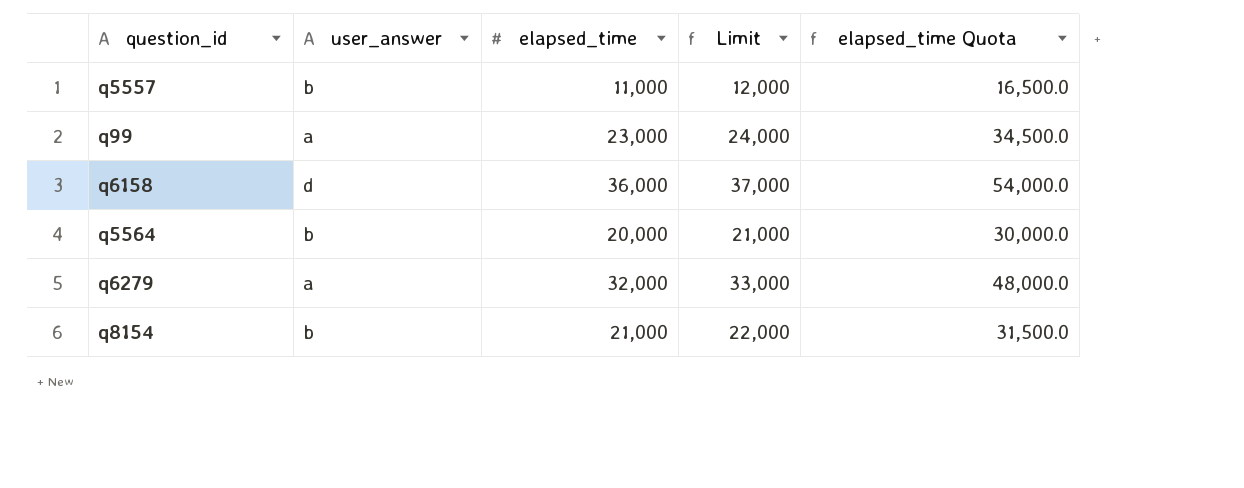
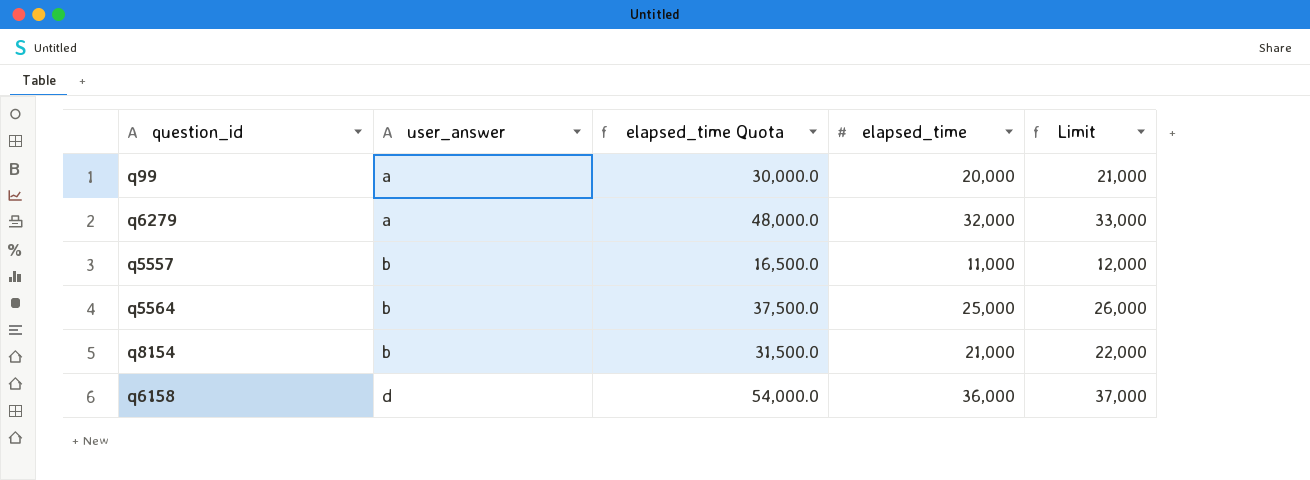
row order: none -> user_answer ascending
column elapsed_time Quota | position: 5 -> 3
q99 | elapsed_time Quota: 34,500.0 -> 30,000.0
q99 | elapsed_time: 23,000 -> 20,000
q99 | Limit: 24,000 -> 21,000
q5564 | elapsed_time Quota: 30,000.0 -> 37,500.0
q5564 | elapsed_time: 20,000 -> 25,000
q5564 | Limit: 21,000 -> 26,000

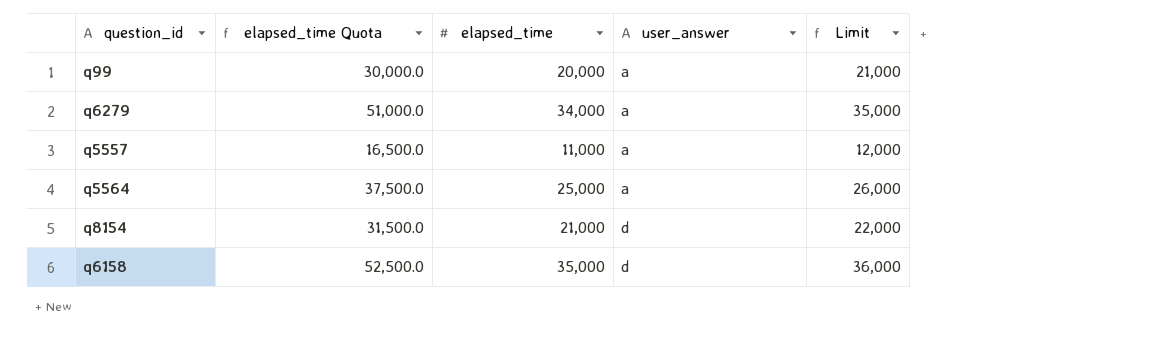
column user_answer | position: 2 -> 4
q6279 | elapsed_time Quota: 48,000.0 -> 51,000.0
q6279 | elapsed_time: 32,000 -> 34,000
q6279 | Limit: 33,000 -> 35,000
q5557 | user_answer: b -> a
q5564 | user_answer: b -> a
q8154 | user_answer: b -> d
q6158 | elapsed_time Quota: 54,000.0 -> 52,500.0
q6158 | elapsed_time: 36,000 -> 35,000
q6158 | Limit: 37,000 -> 36,000

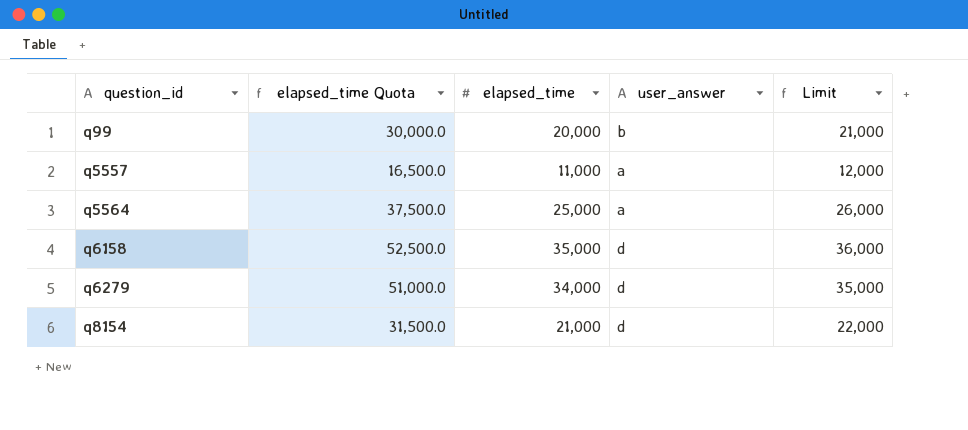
row order: user_answer ascending -> question_id ascending
q99 | user_answer: a -> b
q6279 | user_answer: a -> d

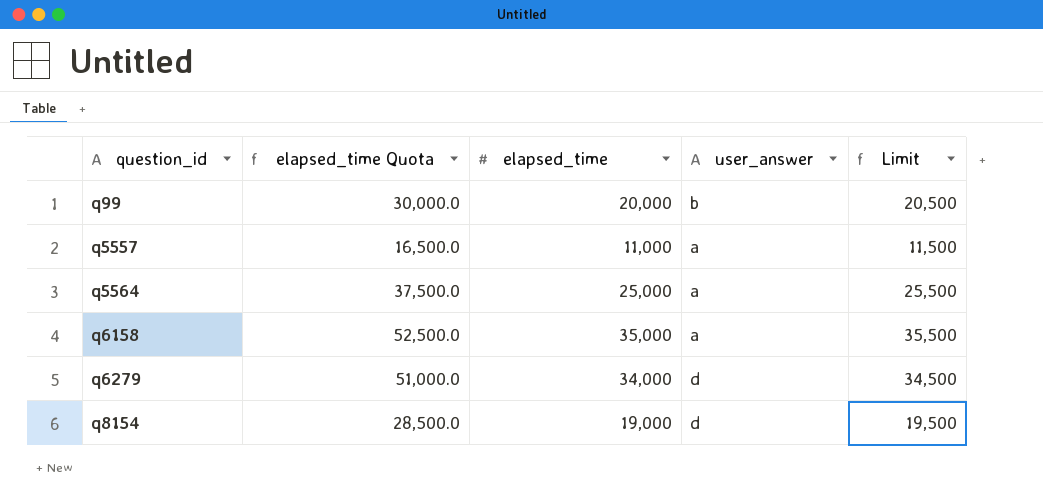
column Limit | formula: [elapsed_time] + 1000 -> [elapsed_time] + 500
q6158 | user_answer: d -> a
q8154 | elapsed_time Quota: 31,500.0 -> 28,500.0
q8154 | elapsed_time: 21,000 -> 19,000

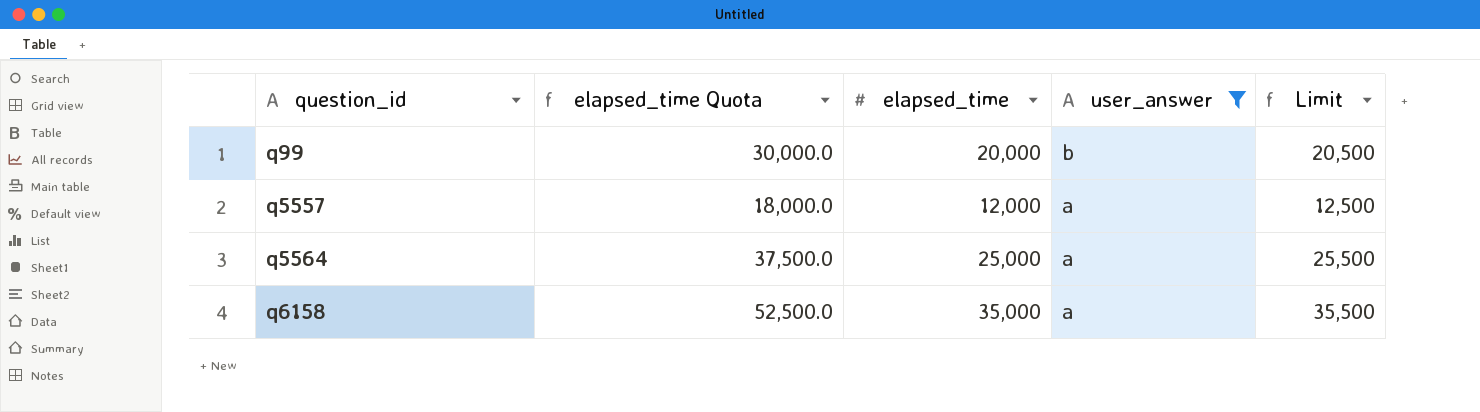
filter: none -> user_answer != d
q5557 | elapsed_time Quota: 16,500.0 -> 18,000.0
q5557 | elapsed_time: 11,000 -> 12,000
q5557 | Limit: 11,500 -> 12,500

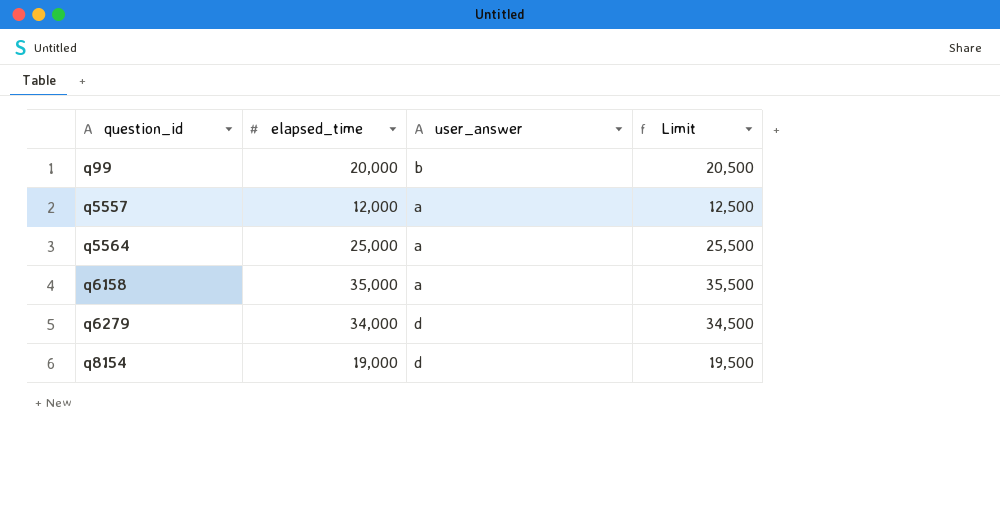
filter: user_answer != d -> none
column elapsed_time Quota | formula: [elapsed_time] * 1.5 -> none

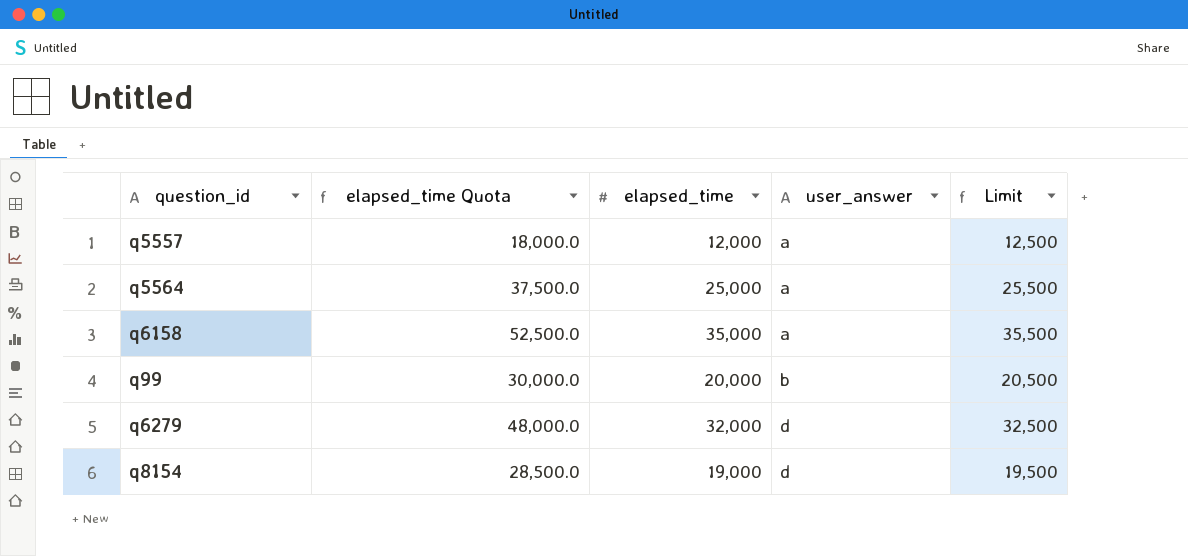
row order: question_id ascending -> user_answer ascending
column elapsed_time Quota | formula: none -> [elapsed_time] * 1.5
q6279 | elapsed_time: 34,000 -> 32,000
q6279 | Limit: 34,500 -> 32,500

